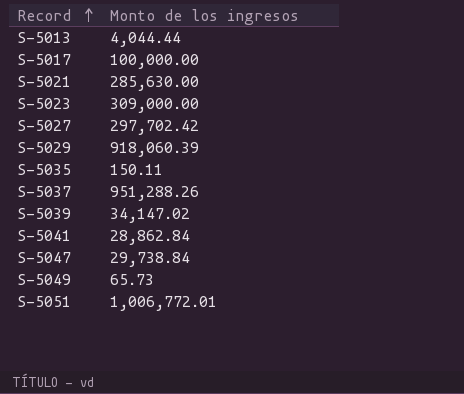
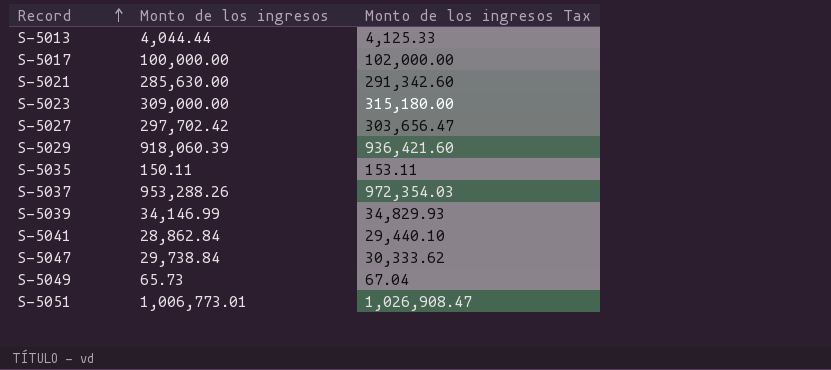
column Monto de los ingresos Tax | formula: none -> [Monto de los ingresos] * 1.02
S-5037 | Monto de los ingresos: 951,288.26 -> 953,288.26
S-5039 | Monto de los ingresos: 34,147.02 -> 34,146.99
S-5051 | Monto de los ingresos: 1,006,772.01 -> 1,006,773.01

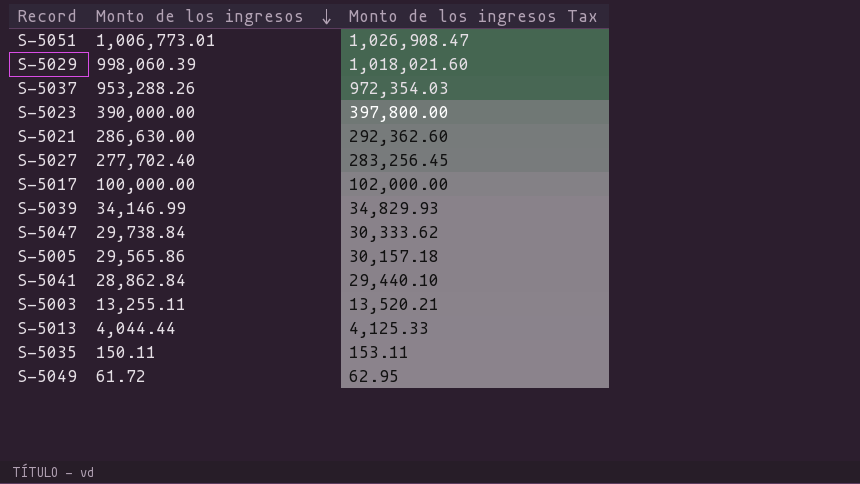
row order: Record ascending -> Monto de los ingresos descending
S-5029 | Monto de los ingresos: 918,060.39 -> 998,060.39
S-5029 | Monto de los ingresos Tax: 936,421.60 -> 1,018,021.60
S-5023 | Monto de los ingresos: 309,000.00 -> 390,000.00
S-5023 | Monto de los ingresos Tax: 315,180.00 -> 397,800.00
S-5021 | Monto de los ingresos: 285,630.00 -> 286,630.00
S-5021 | Monto de los ingresos Tax: 291,342.60 -> 292,362.60
S-5027 | Monto de los ingresos: 297,702.42 -> 277,702.40
S-5027 | Monto de los ingresos Tax: 303,656.47 -> 283,256.45
row S-5005: none -> 29,565.86 | 30,157.18
row S-5003: none -> 13,255.11 | 13,520.21
S-5049 | Monto de los ingresos: 65.73 -> 61.72
S-5049 | Monto de los ingresos Tax: 67.04 -> 62.95

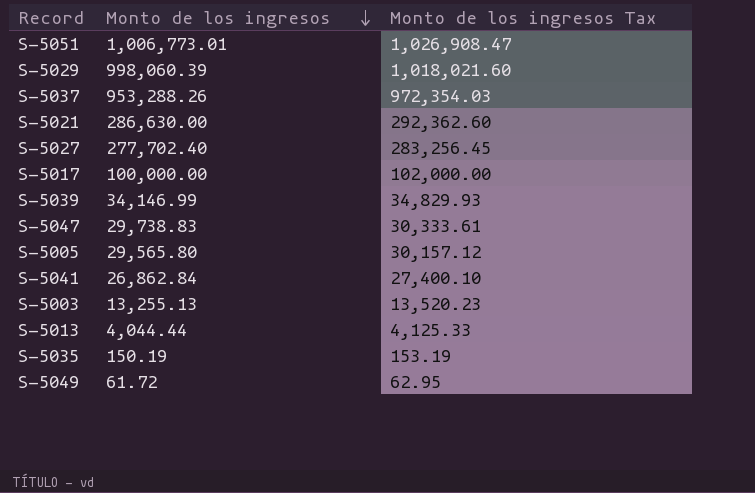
row S-5023: 390,000.00 | 397,800.00 -> none
S-5047 | Monto de los ingresos: 29,738.84 -> 29,738.83
S-5047 | Monto de los ingresos Tax: 30,333.62 -> 30,333.61
S-5005 | Monto de los ingresos: 29,565.86 -> 29,565.80
S-5005 | Monto de los ingresos Tax: 30,157.18 -> 30,157.12
S-5041 | Monto de los ingresos: 28,862.84 -> 26,862.84
S-5041 | Monto de los ingresos Tax: 29,440.10 -> 27,400.10
S-5003 | Monto de los ingresos: 13,255.11 -> 13,255.13
S-5003 | Monto de los ingresos Tax: 13,520.21 -> 13,520.23
S-5035 | Monto de los ingresos: 150.11 -> 150.19
S-5035 | Monto de los ingresos Tax: 153.11 -> 153.19

